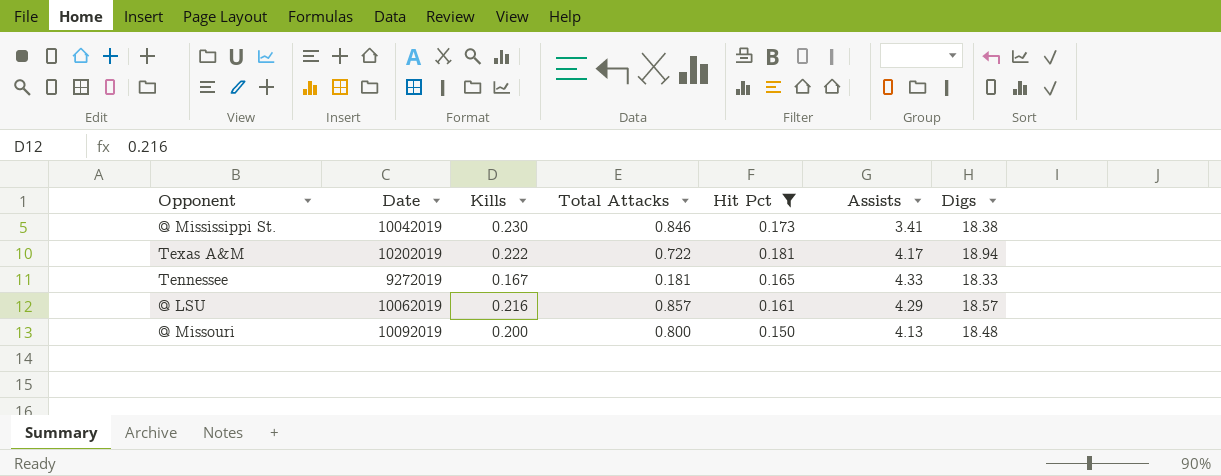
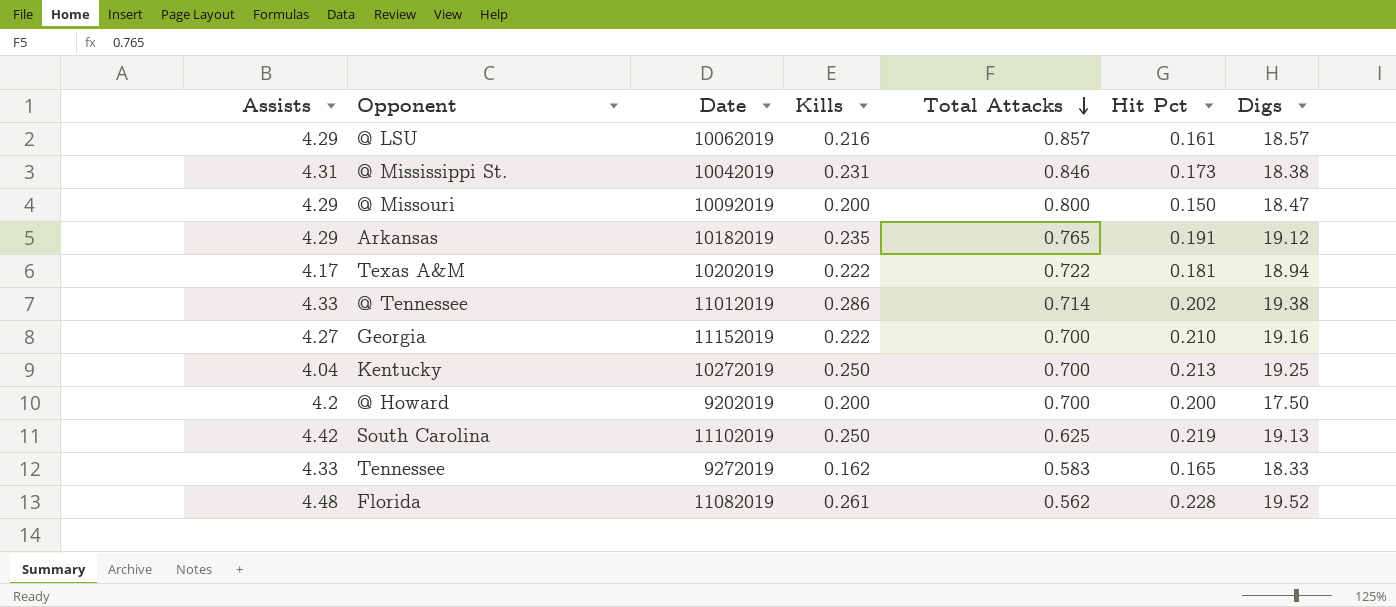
filter: Hit Pct <= 0.181 -> none
row order: none -> Total Attacks descending
column Assists | position: 6 -> 1
@ Mississippi St. | Assists: 3.41 -> 4.31
@ Mississippi St. | Kills: 0.230 -> 0.231
@ Missouri | Assists: 4.13 -> 4.29
@ Missouri | Digs: 18.48 -> 18.47
Tennessee | Kills: 0.167 -> 0.162
Tennessee | Total Attacks: 0.181 -> 0.583

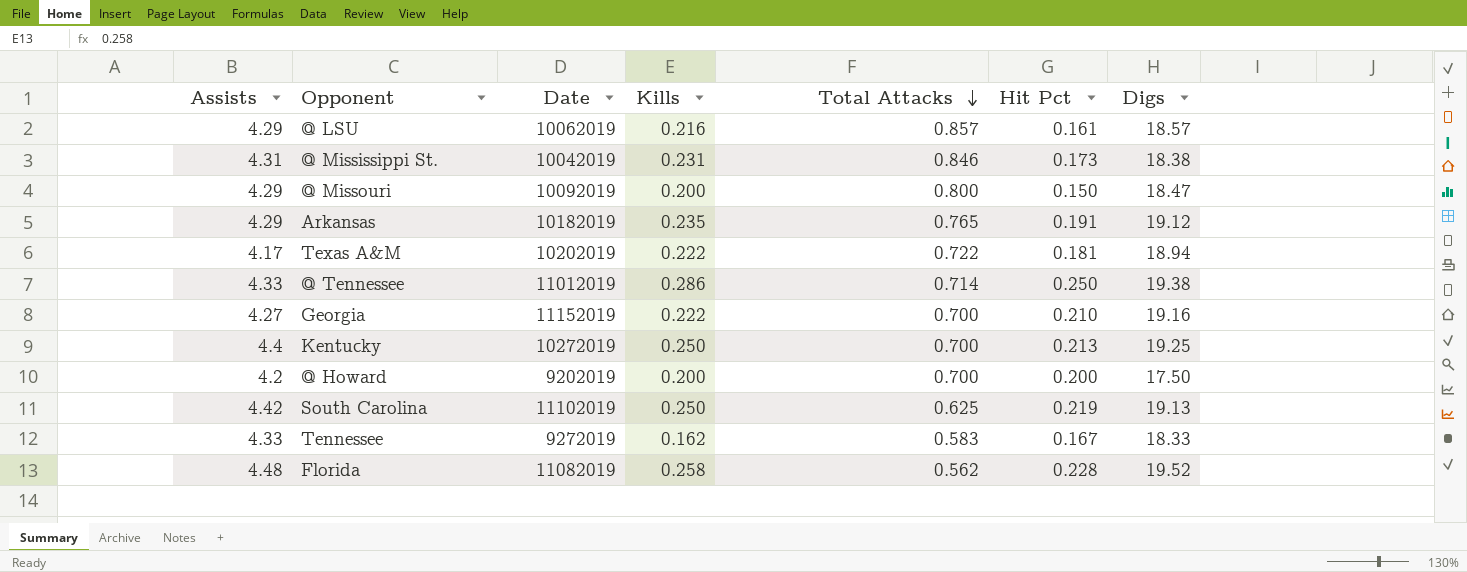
@ Tennessee | Hit Pct: 0.202 -> 0.250
Kentucky | Assists: 4.04 -> 4.4
Tennessee | Hit Pct: 0.165 -> 0.167
Florida | Kills: 0.261 -> 0.258

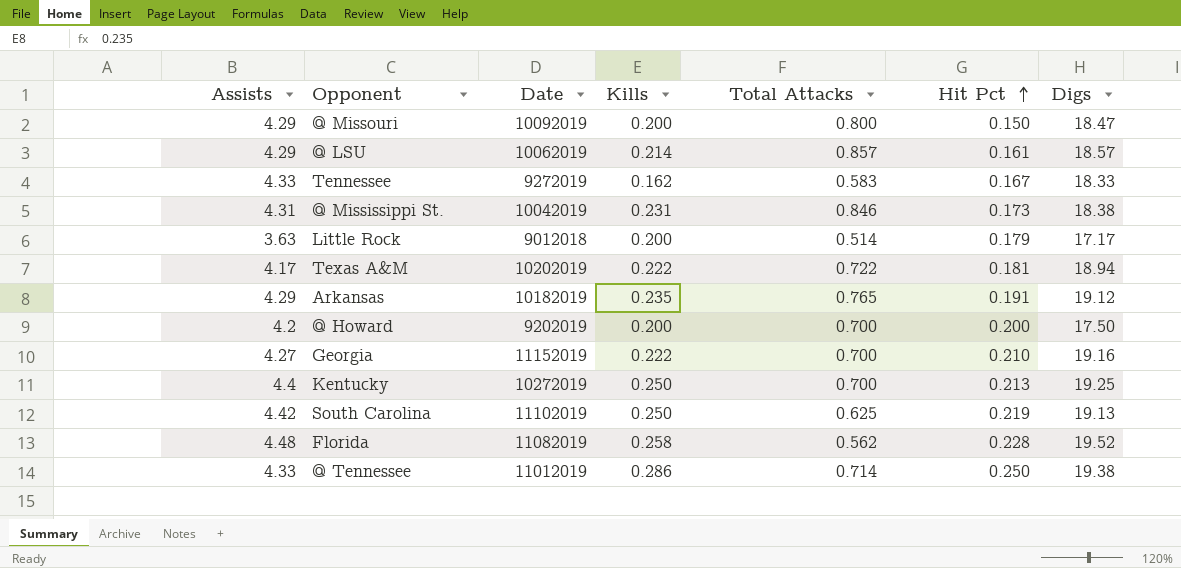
row order: Total Attacks descending -> Hit Pct ascending
@ LSU | Kills: 0.216 -> 0.214
row Little Rock: none -> 3.63 | 9012018 | 0.200 | 0.514 | 0.179 | 17.17

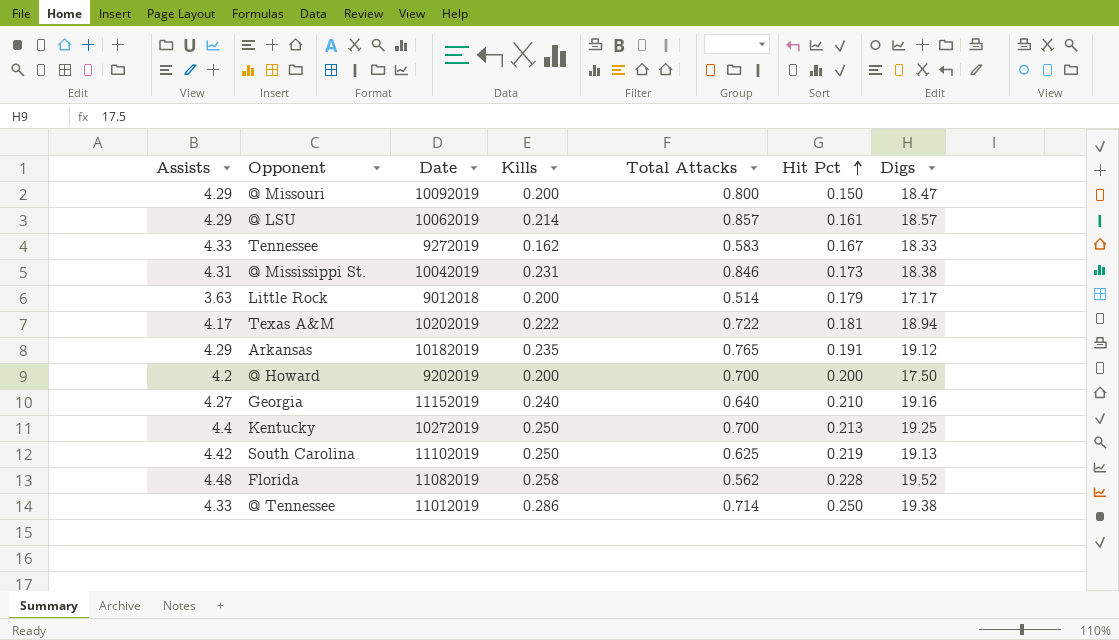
Georgia | Kills: 0.222 -> 0.240
Georgia | Total Attacks: 0.700 -> 0.640

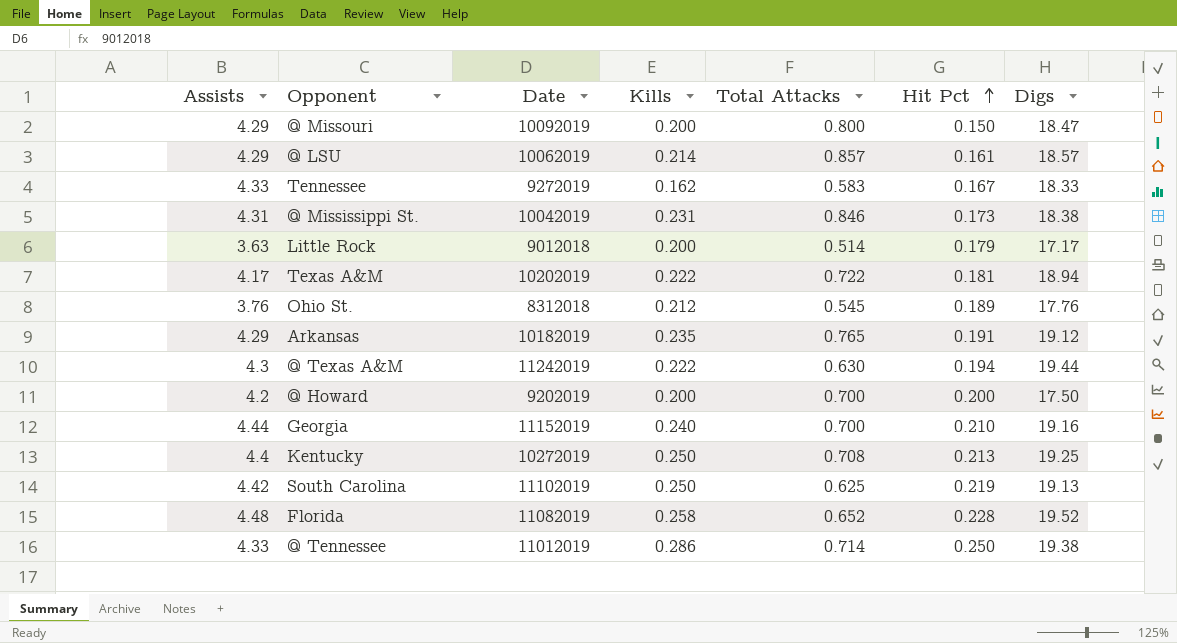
row Ohio St.: none -> 3.76 | 8312018 | 0.212 | 0.545 | 0.189 | 17.76
row @ Texas A&M: none -> 4.3 | 11242019 | 0.222 | 0.630 | 0.194 | 19.44
Georgia | Assists: 4.27 -> 4.44
Georgia | Total Attacks: 0.640 -> 0.700
Kentucky | Total Attacks: 0.700 -> 0.708
Florida | Total Attacks: 0.562 -> 0.652

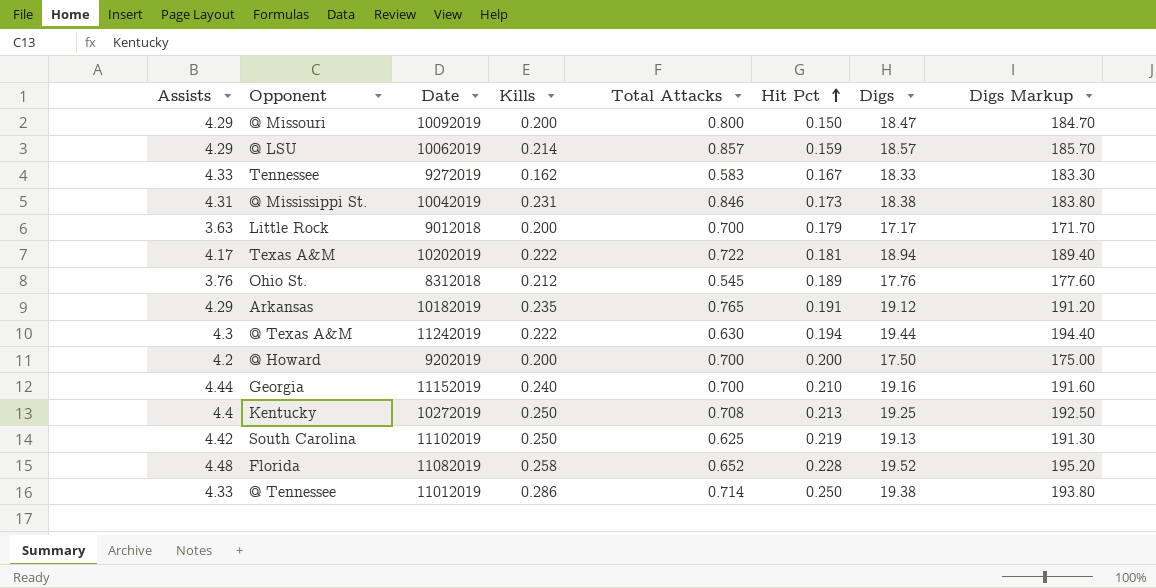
column Digs Markup | formula: none -> [Digs] * 10
@ LSU | Hit Pct: 0.161 -> 0.159
Little Rock | Total Attacks: 0.514 -> 0.700

